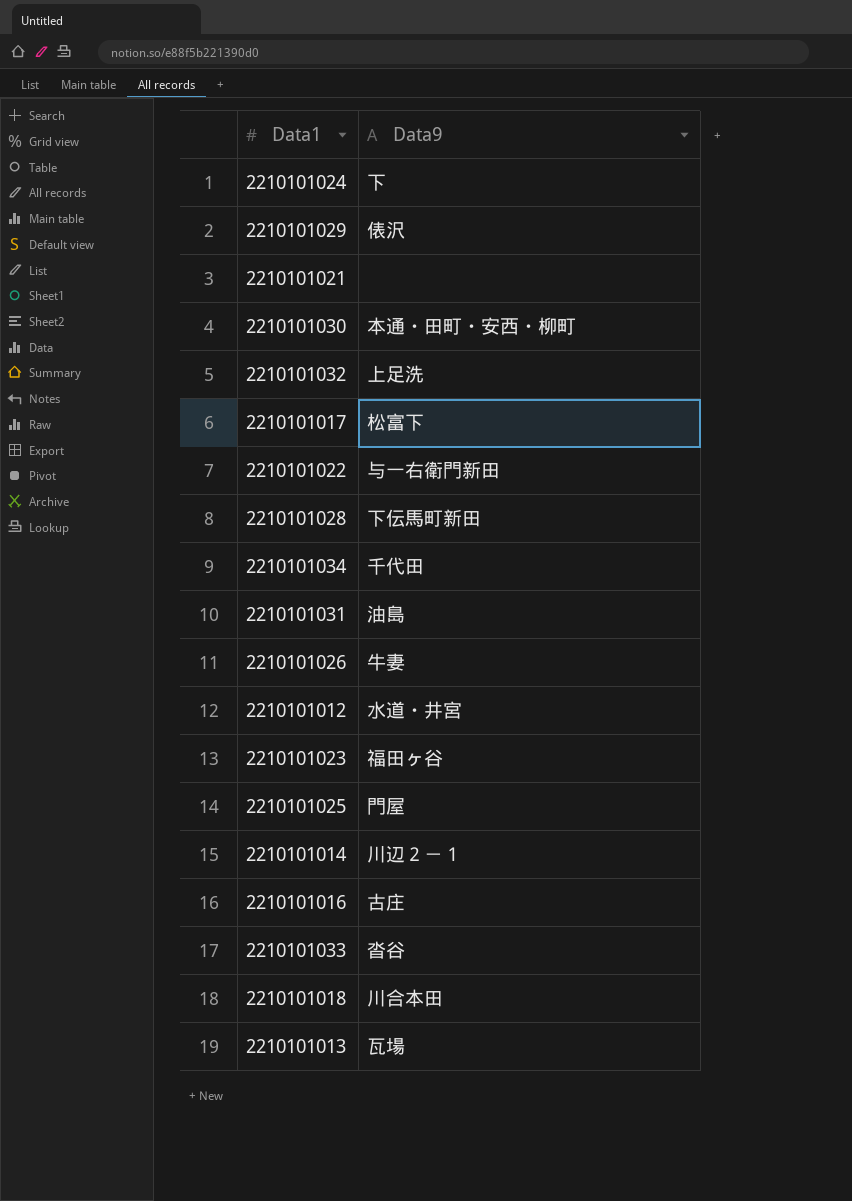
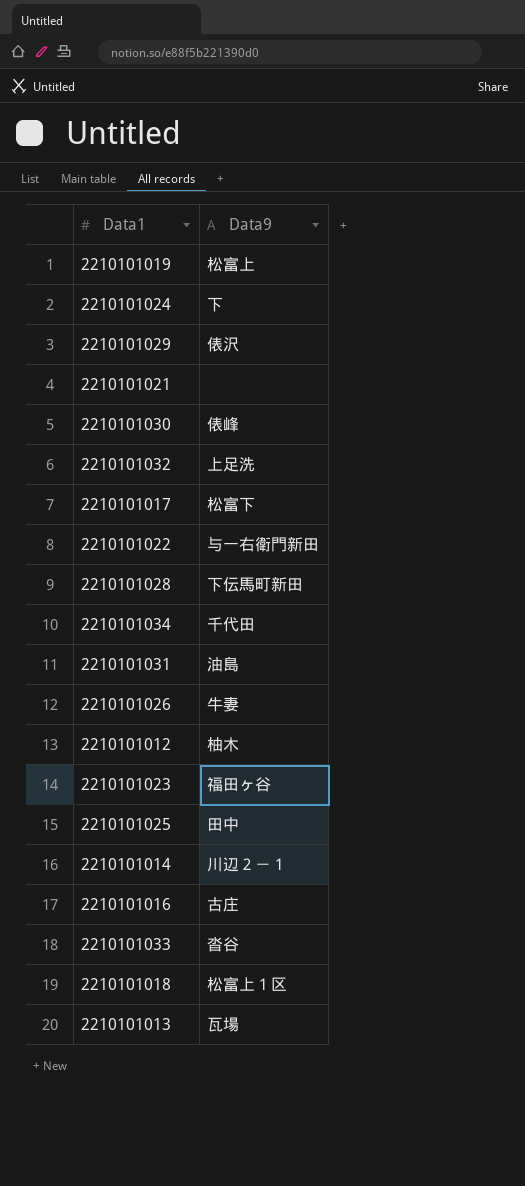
row 2210101019: none -> 松富上
2210101030 | Data9: 本通・田町・安西・柳町 -> 俵峰
2210101012 | Data9: 水道・井宮 -> 柚木
2210101025 | Data9: 門屋 -> 田中
2210101018 | Data9: 川合本田 -> 松富上１区

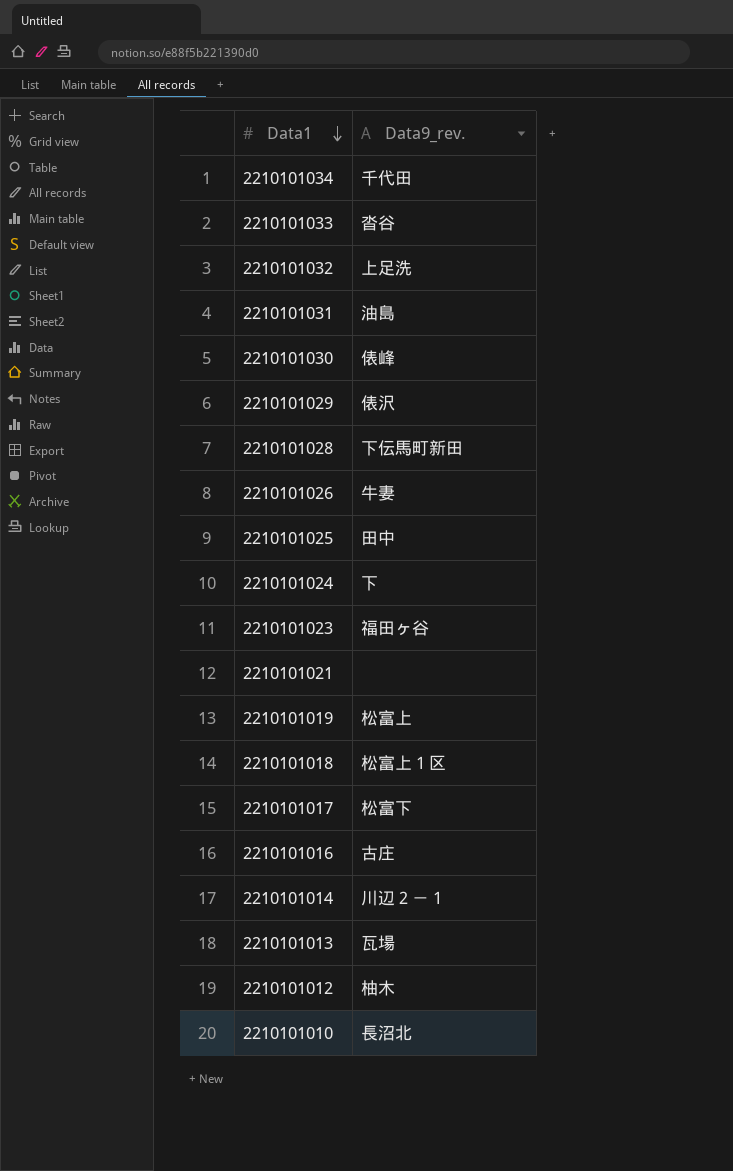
row order: none -> Data1 descending
column name: Data9 -> Data9_rev.
row 2210101022: 与一右衛門新田 -> none
row 2210101010: none -> 長沼北

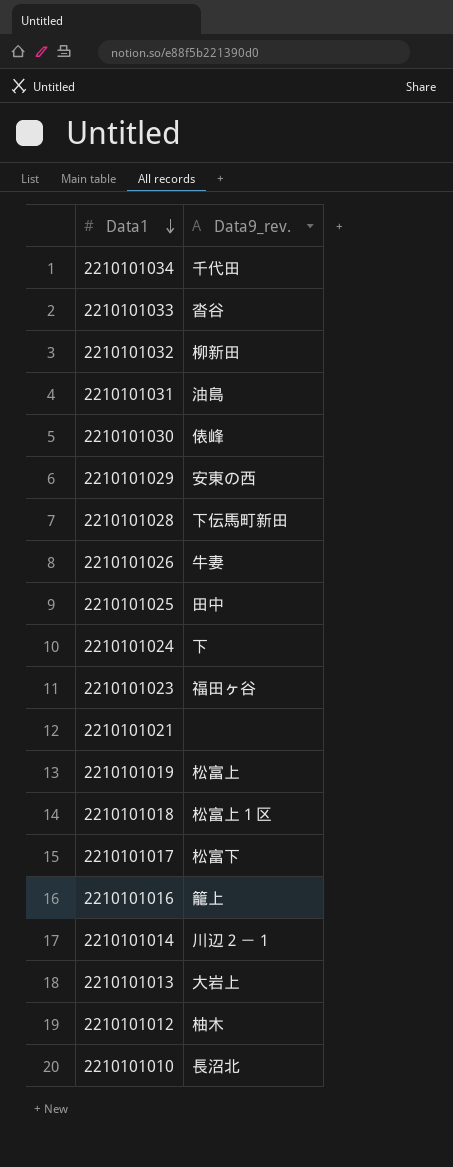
2210101032 | Data9_rev.: 上足洗 -> 柳新田
2210101029 | Data9_rev.: 俵沢 -> 安東の西
2210101016 | Data9_rev.: 古庄 -> 籠上
2210101013 | Data9_rev.: 瓦場 -> 大岩上

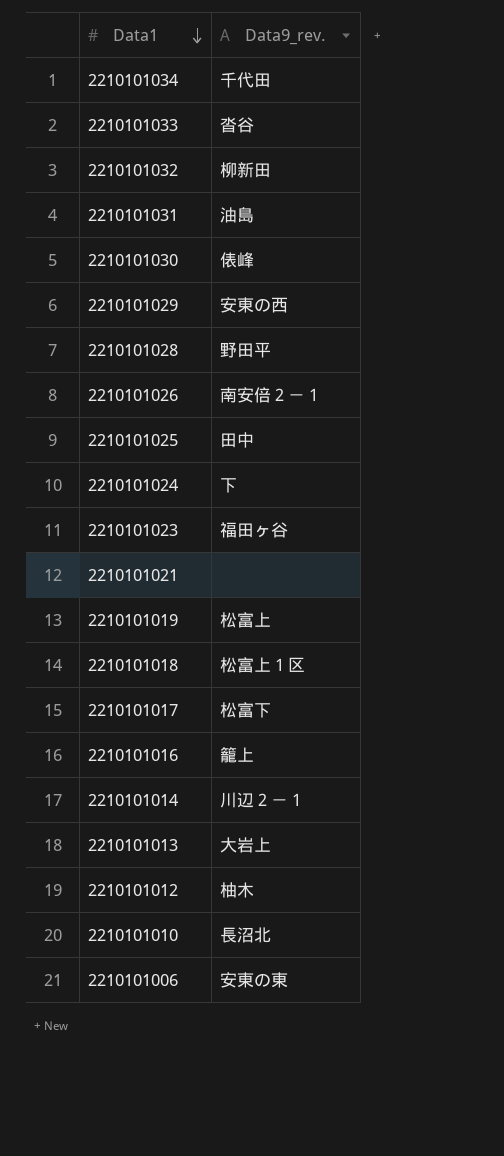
2210101028 | Data9_rev.: 下伝馬町新田 -> 野田平
2210101026 | Data9_rev.: 牛妻 -> 南安倍２－１
row 2210101006: none -> 安東の東

